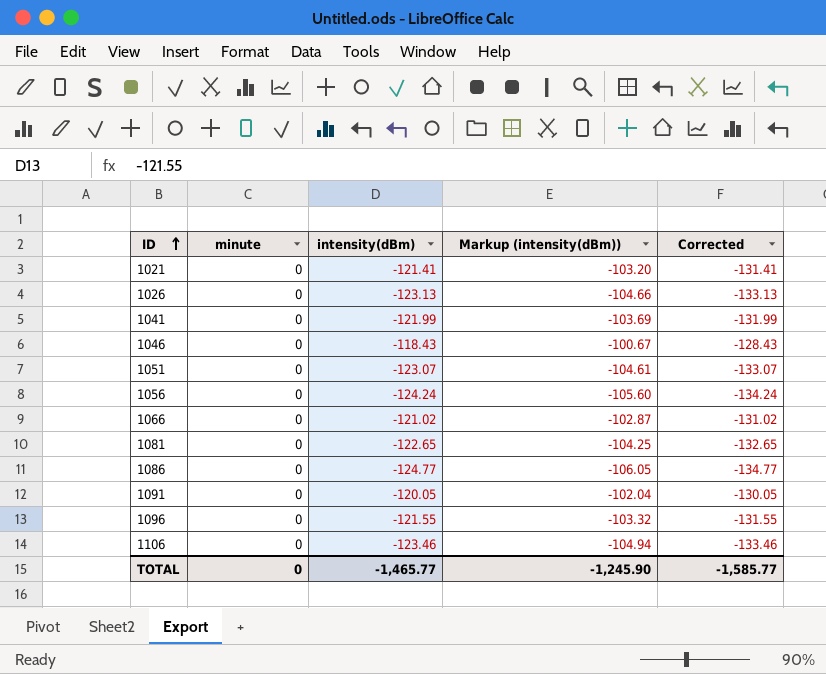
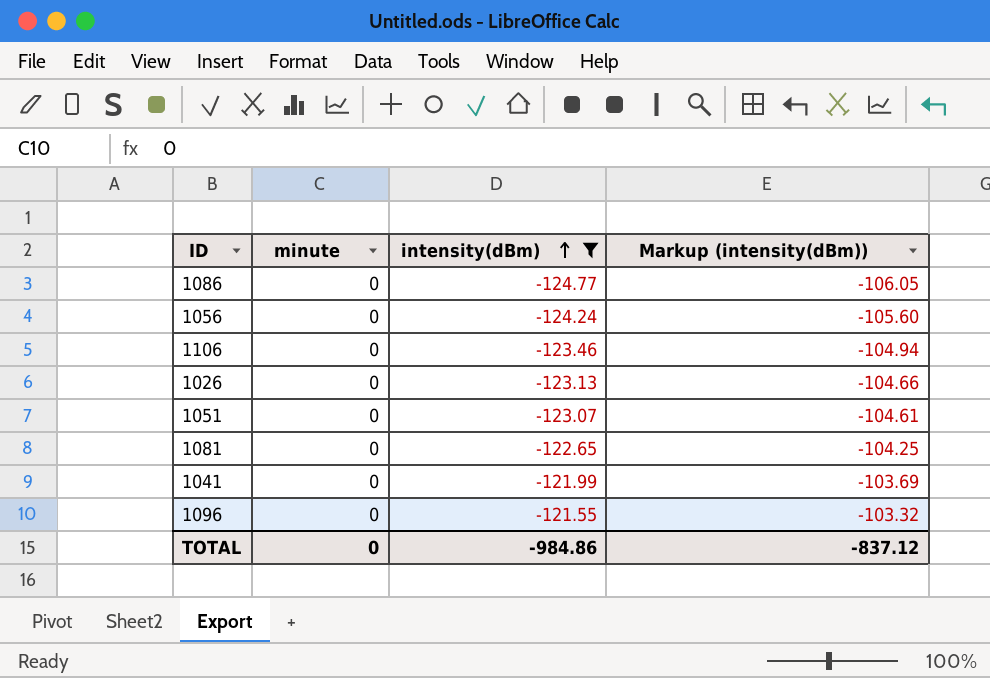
filter: none -> intensity(dBm) <= -121.55
row order: ID ascending -> intensity(dBm) ascending
column Corrected | formula: [intensity(dBm)] - 10 -> none
TOTAL | intensity(dBm): -1,465.77 -> -984.86
TOTAL | Markup (intensity(dBm)): -1,245.90 -> -837.12

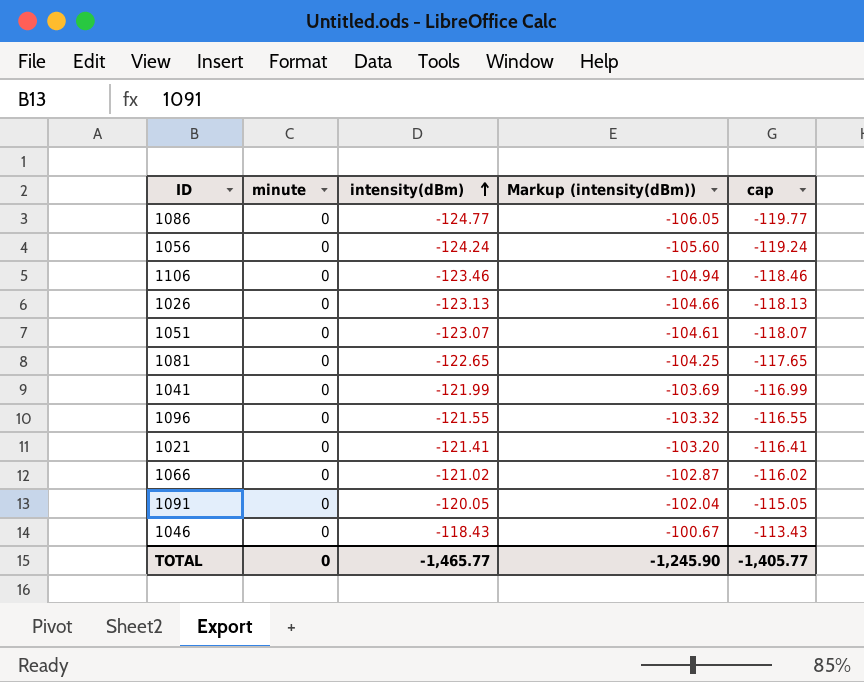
filter: intensity(dBm) <= -121.55 -> none
column cap | formula: none -> [intensity(dBm)] + 5
TOTAL | intensity(dBm): -984.86 -> -1,465.77
TOTAL | Markup (intensity(dBm)): -837.12 -> -1,245.90

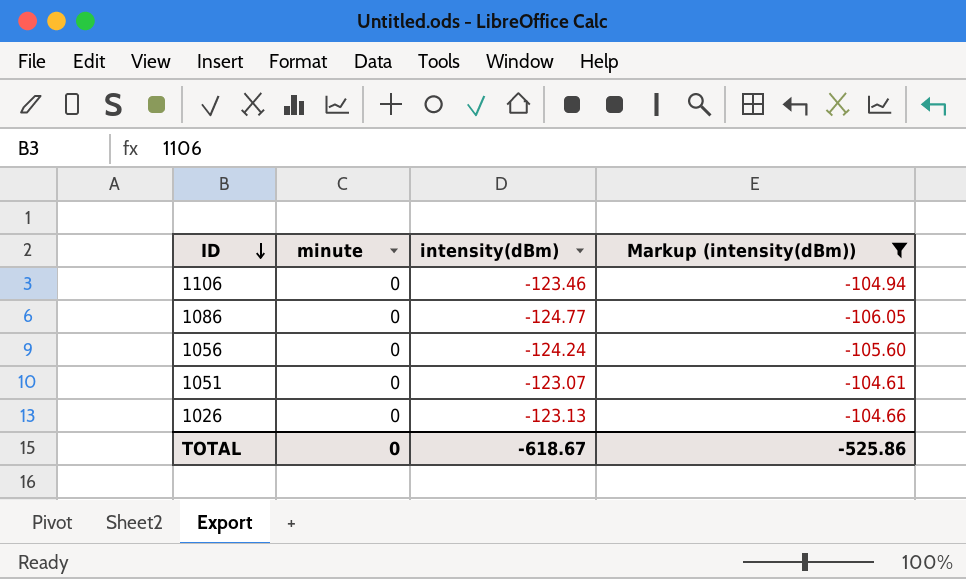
filter: none -> Markup (intensity(dBm)) <= -104.61
row order: intensity(dBm) ascending -> ID descending
column cap | formula: [intensity(dBm)] + 5 -> none
TOTAL | intensity(dBm): -1,465.77 -> -618.67
TOTAL | Markup (intensity(dBm)): -1,245.90 -> -525.86

